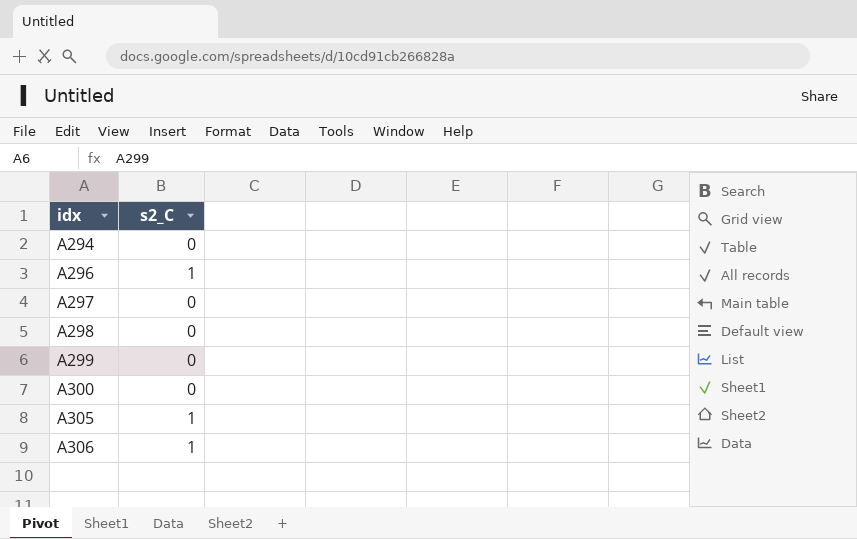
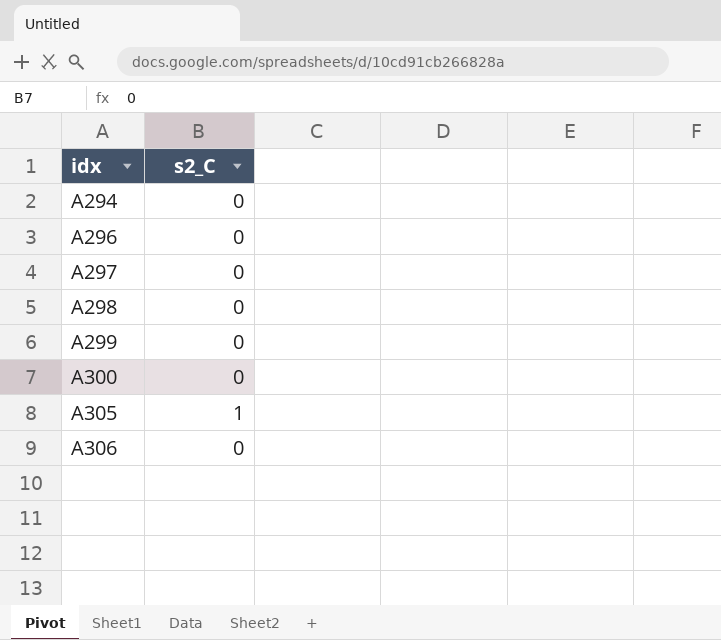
A296 | s2_C: 1 -> 0
A306 | s2_C: 1 -> 0

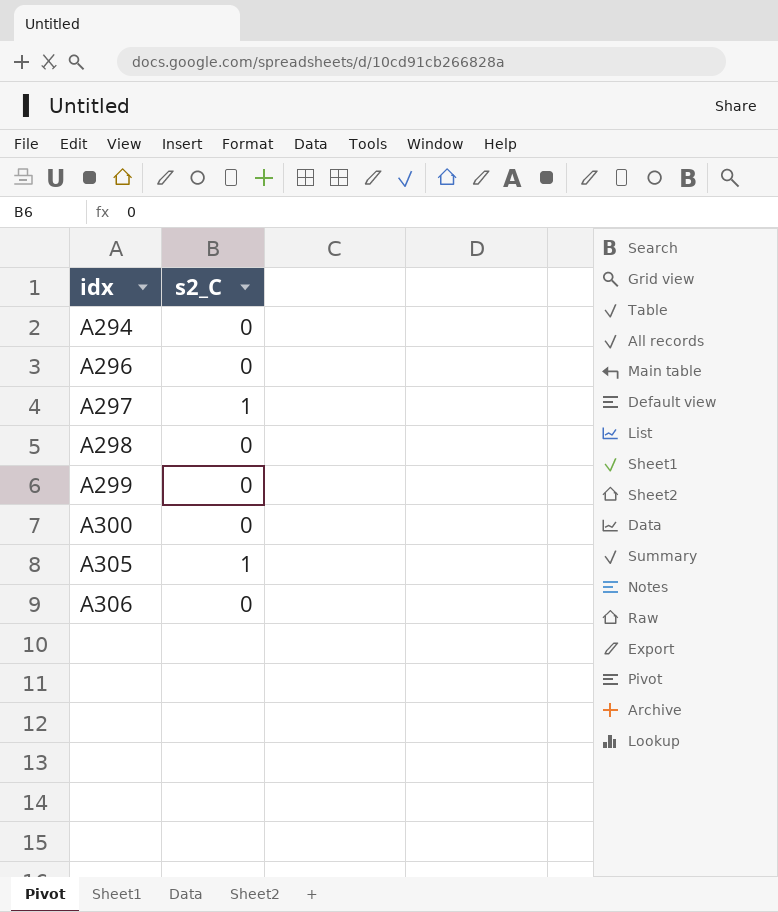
A297 | s2_C: 0 -> 1

